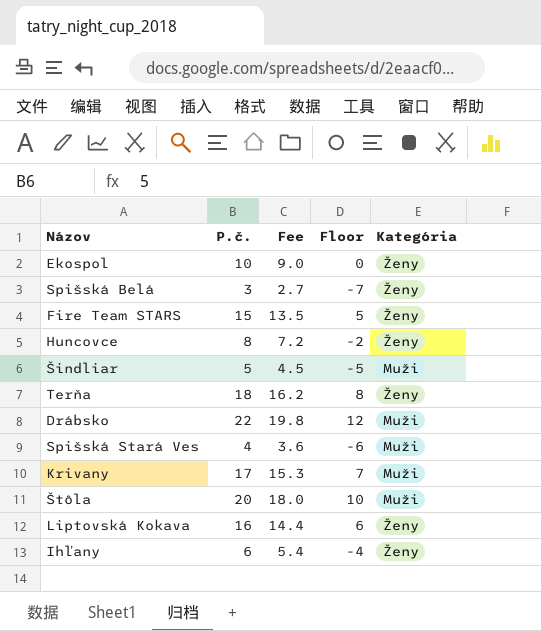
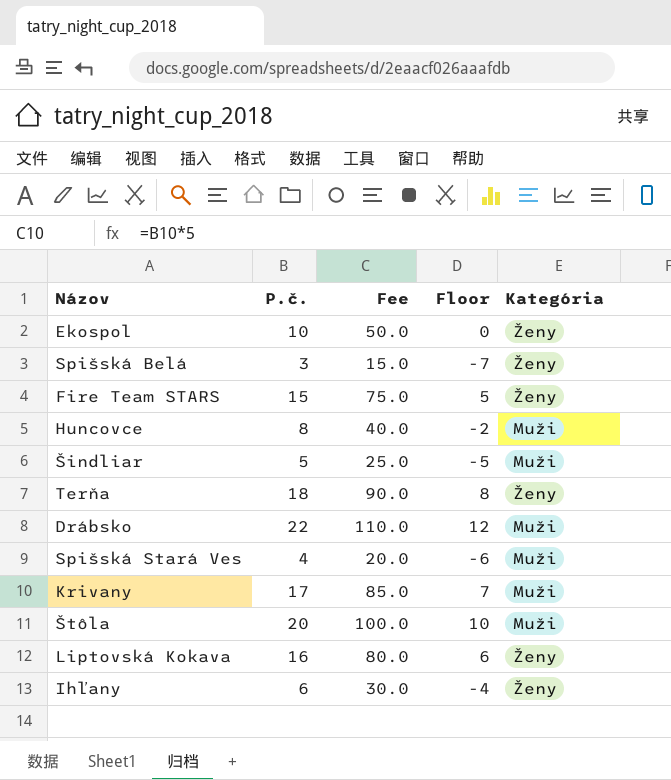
column Fee | formula: [P.č.] * 0.9 -> [P.č.] * 5
Huncovce | Kategória: Ženy -> Muži

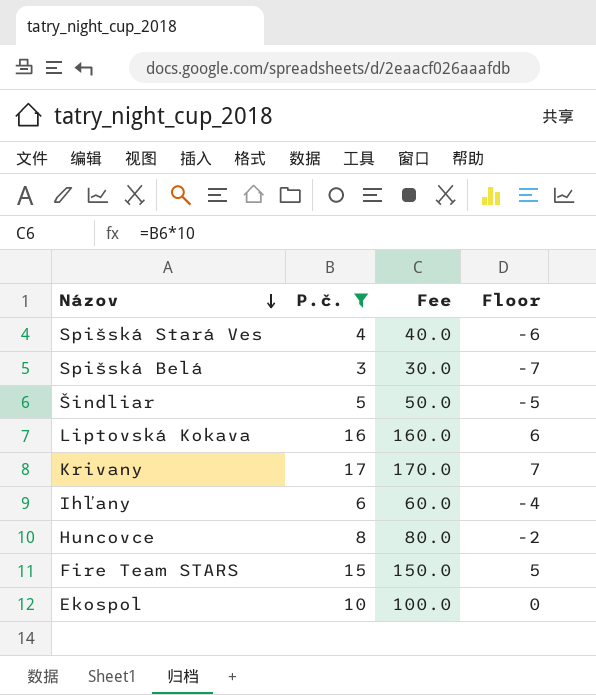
filter: none -> P.č. <= 17
row order: none -> Názov descending
column Kategória | position: 5 -> none
column Fee | formula: [P.č.] * 5 -> [P.č.] * 10

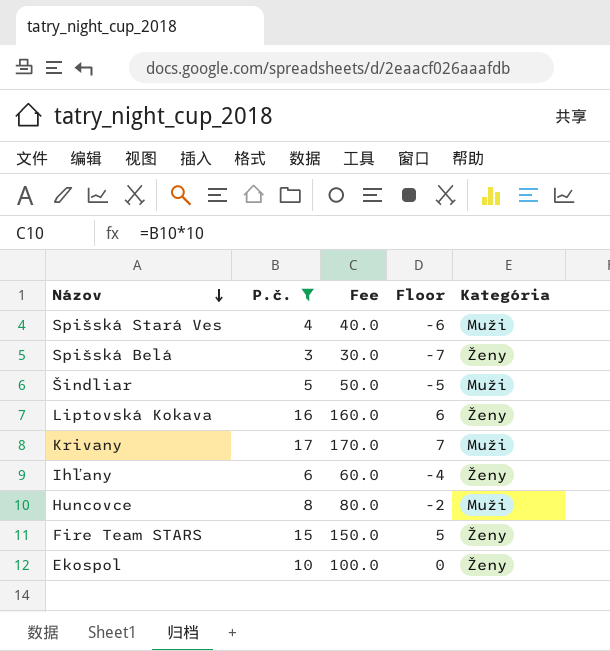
column Kategória | position: none -> 5

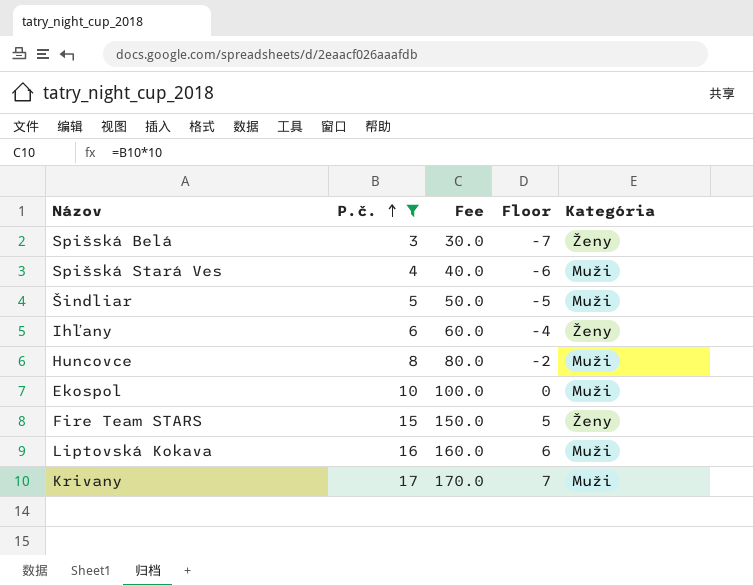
row order: Názov descending -> P.č. ascending
Ekospol | Kategória: Ženy -> Muži
Liptovská Kokava | Kategória: Ženy -> Muži

